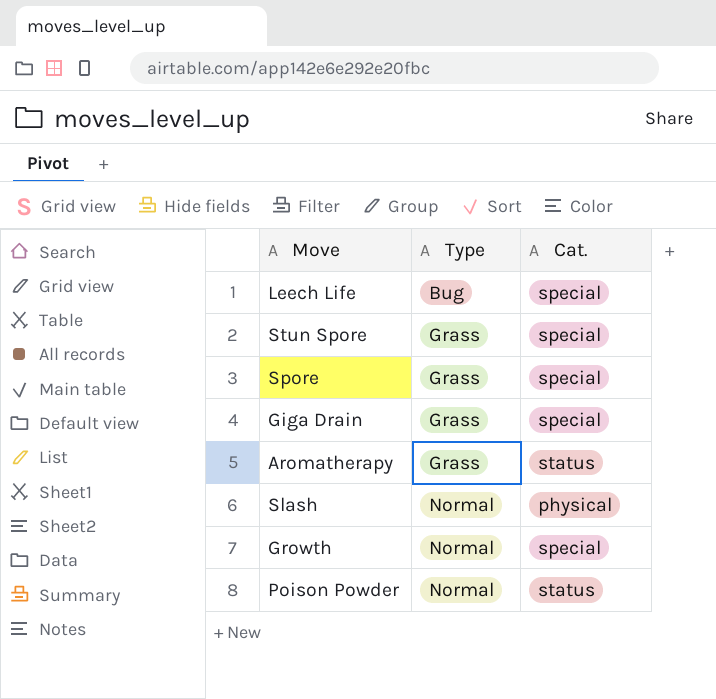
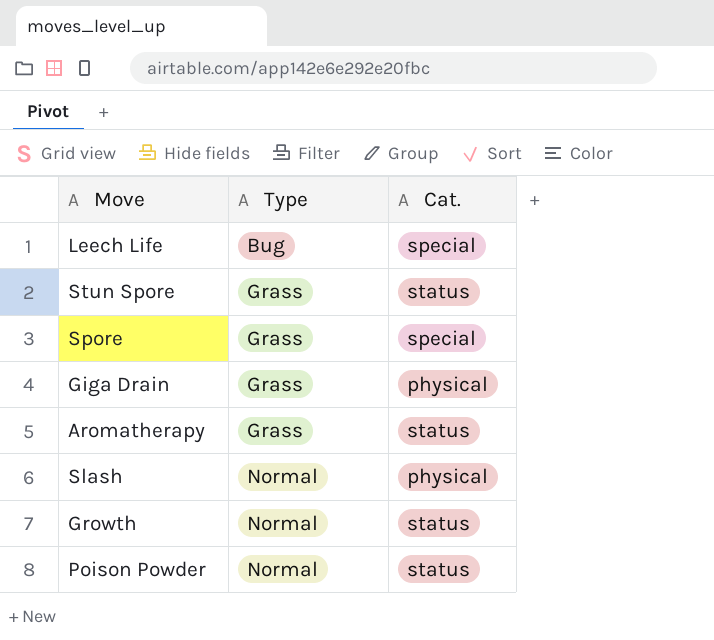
Stun Spore | Cat.: special -> status
Giga Drain | Cat.: special -> physical
Growth | Cat.: special -> status

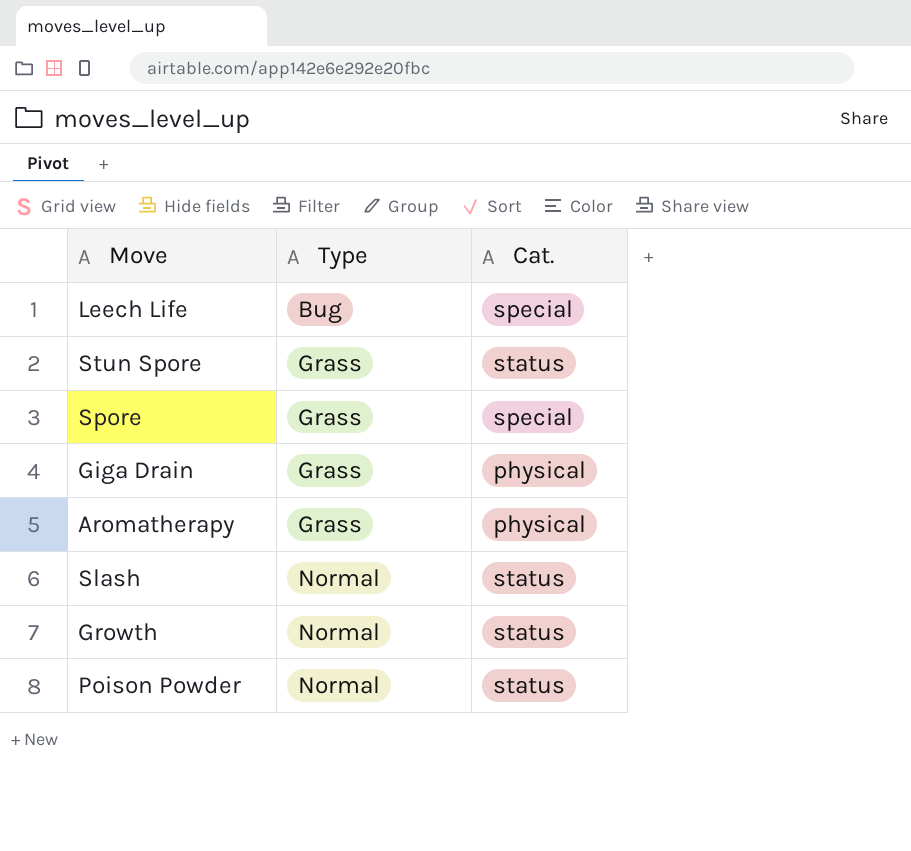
Aromatherapy | Cat.: status -> physical
Slash | Cat.: physical -> status

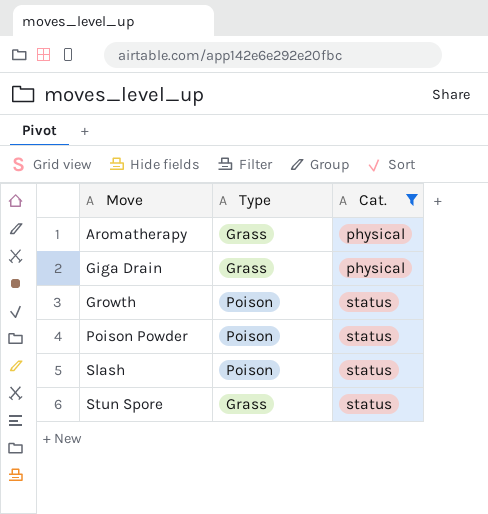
filter: none -> Cat. != special
row order: Type ascending -> Move ascending
Growth | Type: Normal -> Poison
Poison Powder | Type: Normal -> Poison
Slash | Type: Normal -> Poison

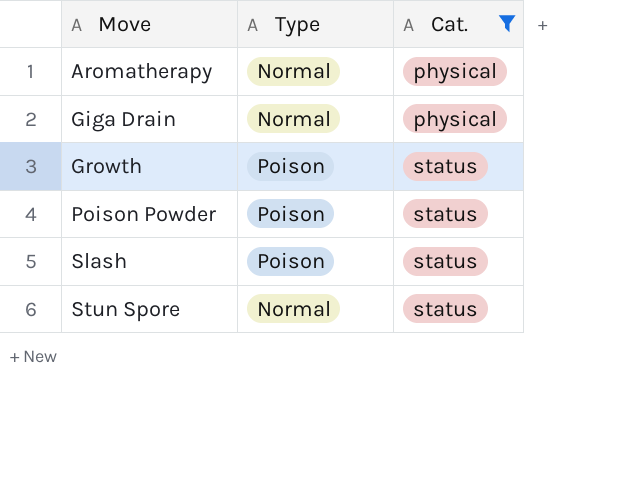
Aromatherapy | Type: Grass -> Normal
Giga Drain | Type: Grass -> Normal
Stun Spore | Type: Grass -> Normal

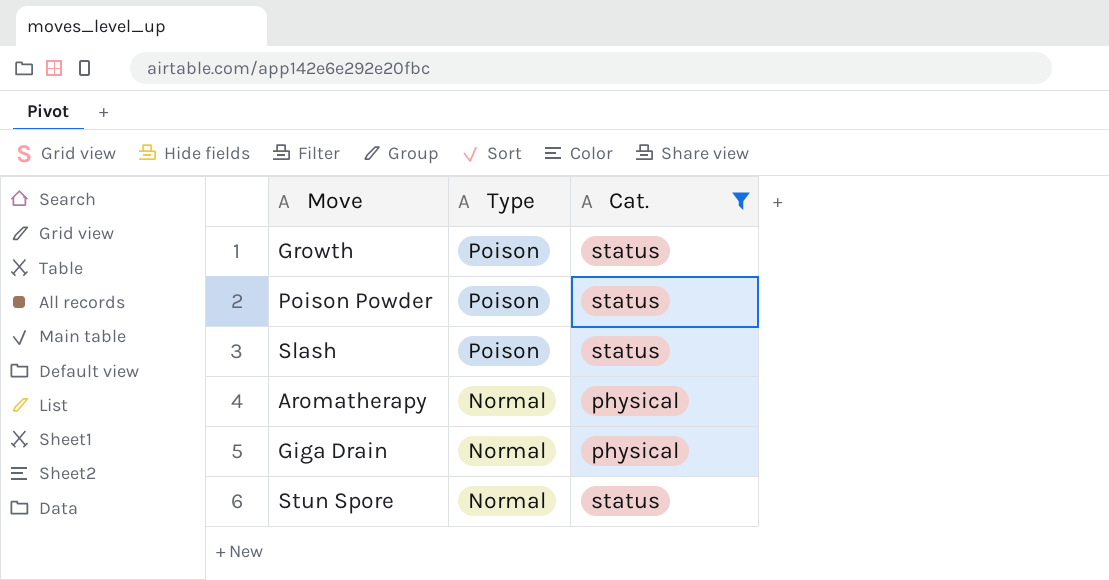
row order: Move ascending -> Type descending

